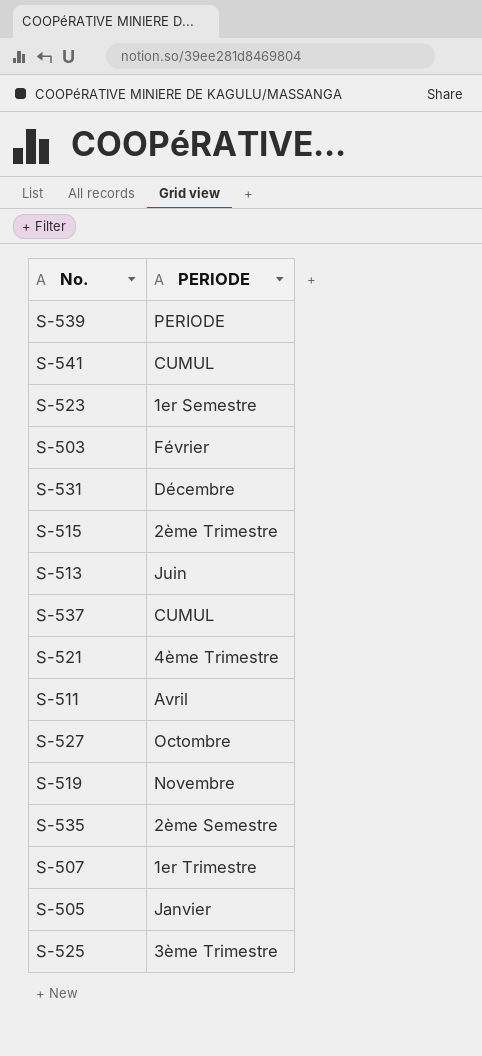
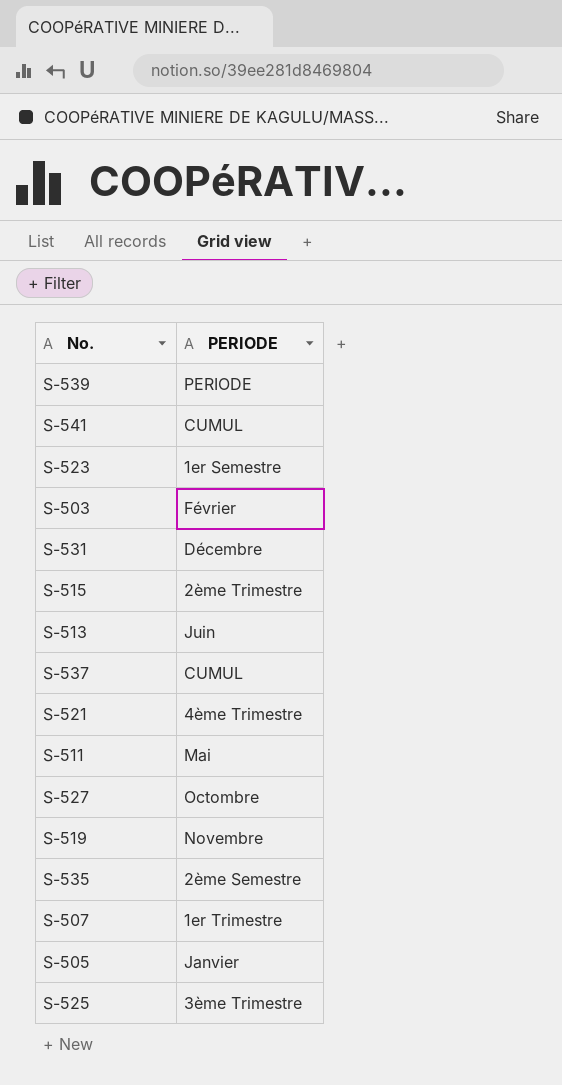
S-511 | PERIODE: Avril -> Mai

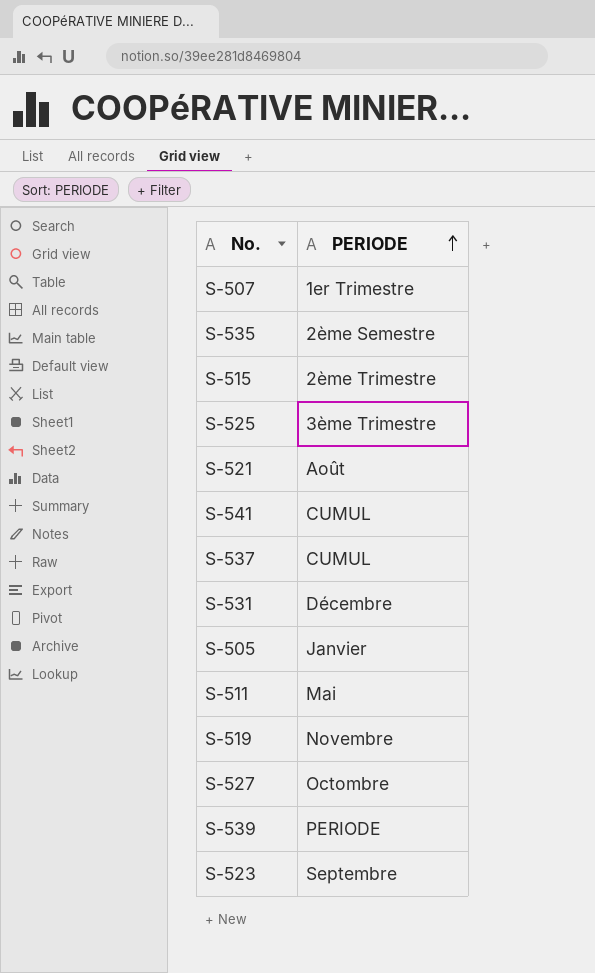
row order: none -> PERIODE ascending
row S-503: Février -> none
row S-513: Juin -> none
S-521 | PERIODE: 4ème Trimestre -> Août
S-523 | PERIODE: 1er Semestre -> Septembre

